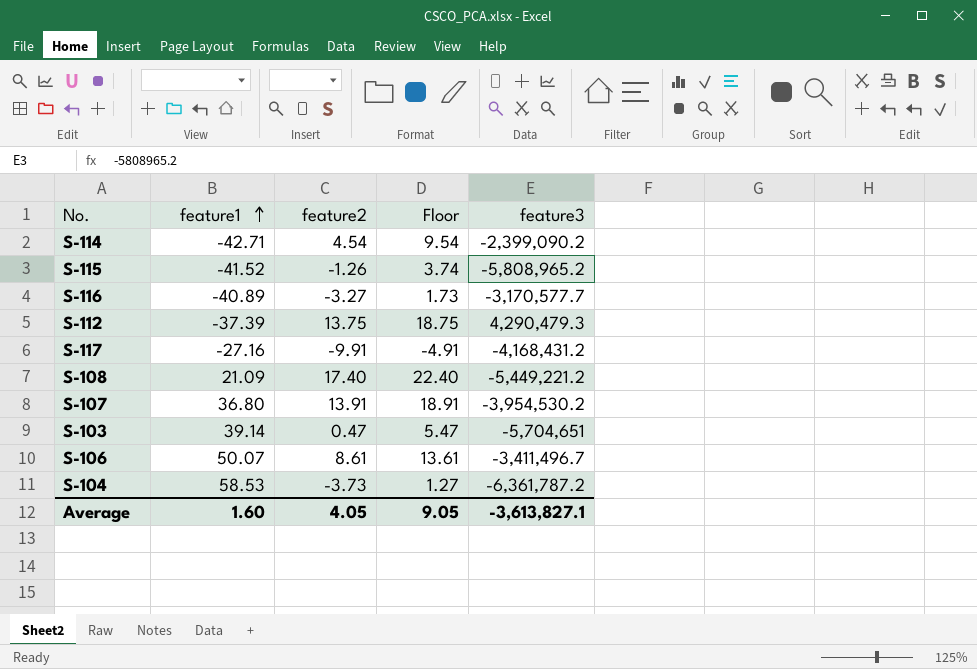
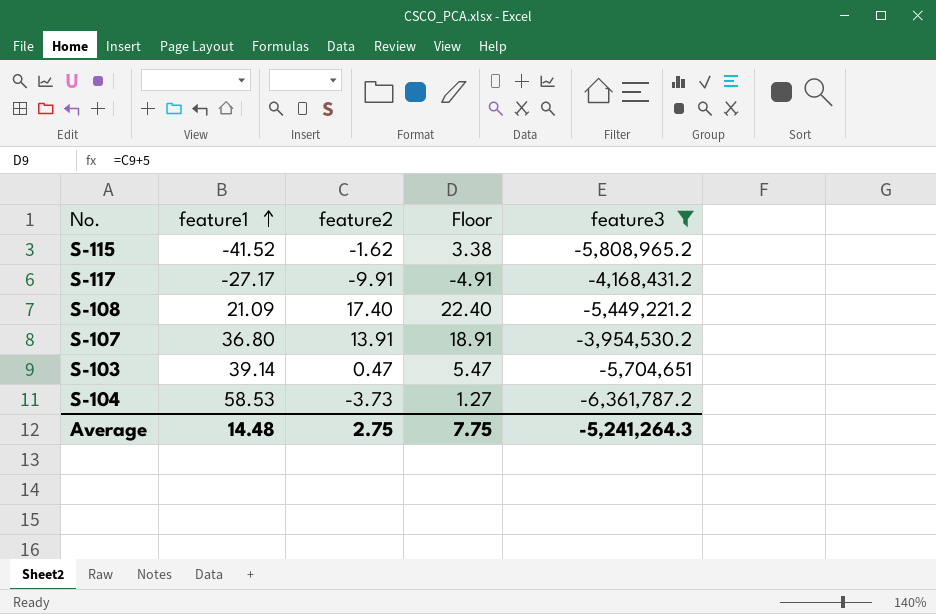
filter: none -> feature3 <= -3,954,530.2
S-115 | feature2: -1.26 -> -1.62
S-115 | Floor: 3.74 -> 3.38
S-117 | feature1: -27.16 -> -27.17
Average | feature1: 1.60 -> 14.48
Average | feature2: 4.05 -> 2.75
Average | Floor: 9.05 -> 7.75
Average | feature3: -3,613,827.1 -> -5,241,264.3

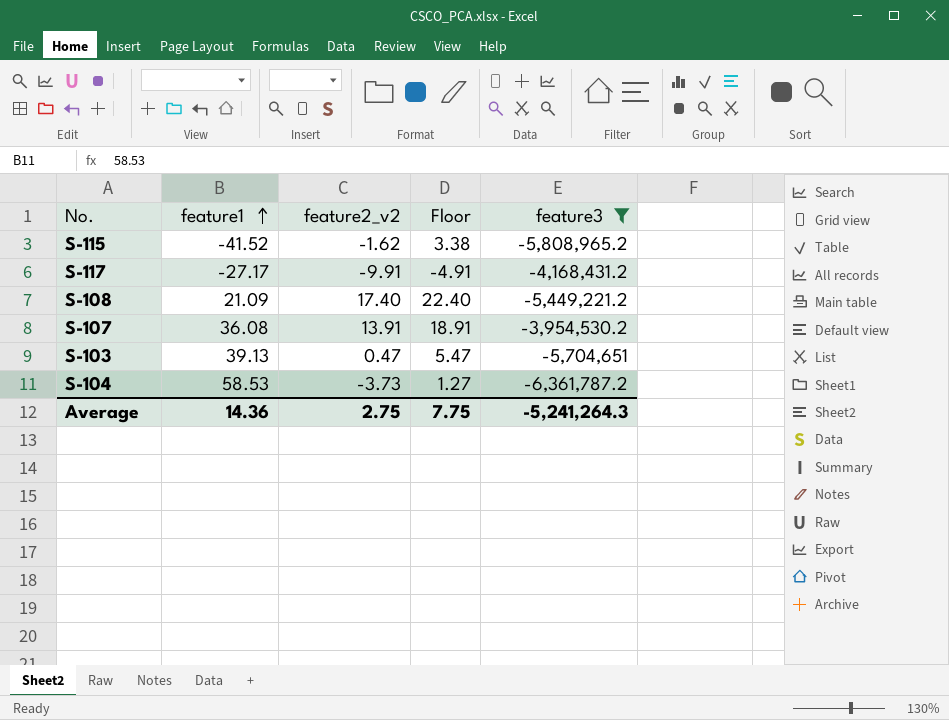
column name: feature2 -> feature2_v2
S-107 | feature1: 36.80 -> 36.08
S-103 | feature1: 39.14 -> 39.13
Average | feature1: 14.48 -> 14.36

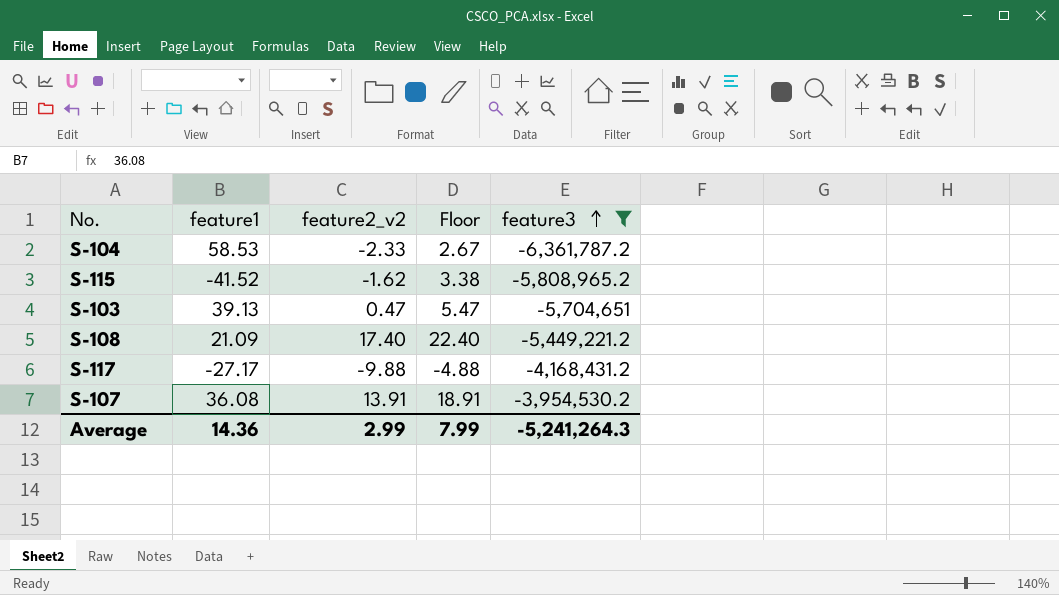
row order: feature1 ascending -> feature3 ascending
S-104 | feature2_v2: -3.73 -> -2.33
S-104 | Floor: 1.27 -> 2.67
S-117 | feature2_v2: -9.91 -> -9.88
S-117 | Floor: -4.91 -> -4.88
Average | feature2_v2: 2.75 -> 2.99
Average | Floor: 7.75 -> 7.99

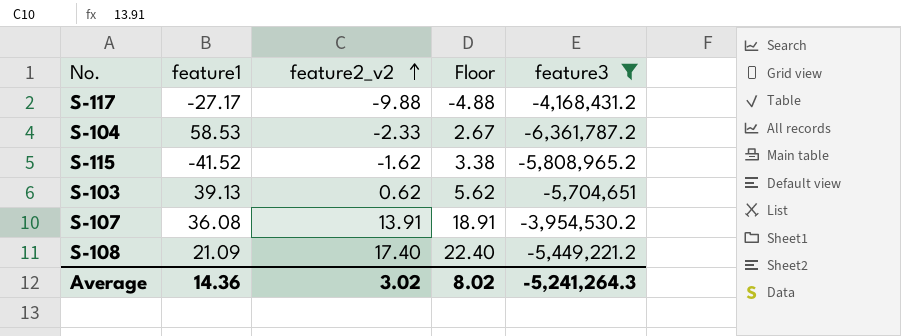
row order: feature3 ascending -> feature2_v2 ascending
S-103 | feature2_v2: 0.47 -> 0.62
S-103 | Floor: 5.47 -> 5.62
Average | feature2_v2: 2.99 -> 3.02
Average | Floor: 7.99 -> 8.02

